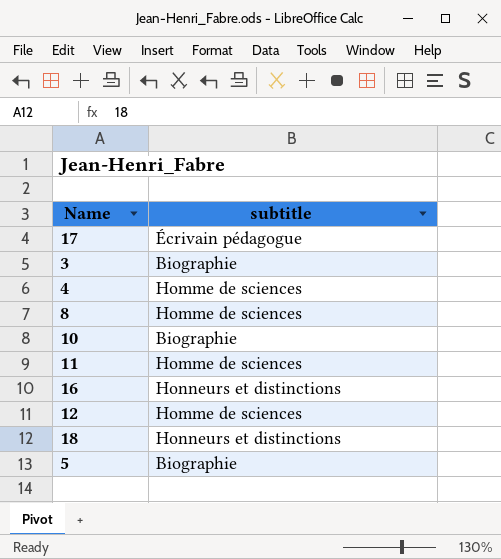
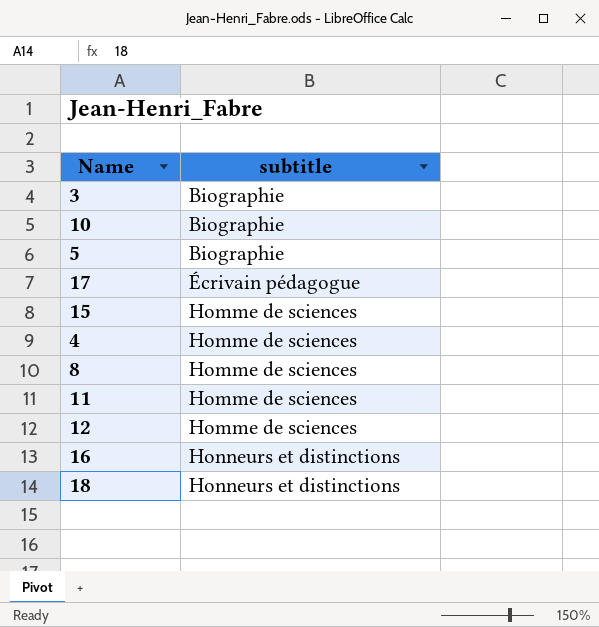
row order: none -> subtitle ascending
row 15: none -> Homme de sciences

